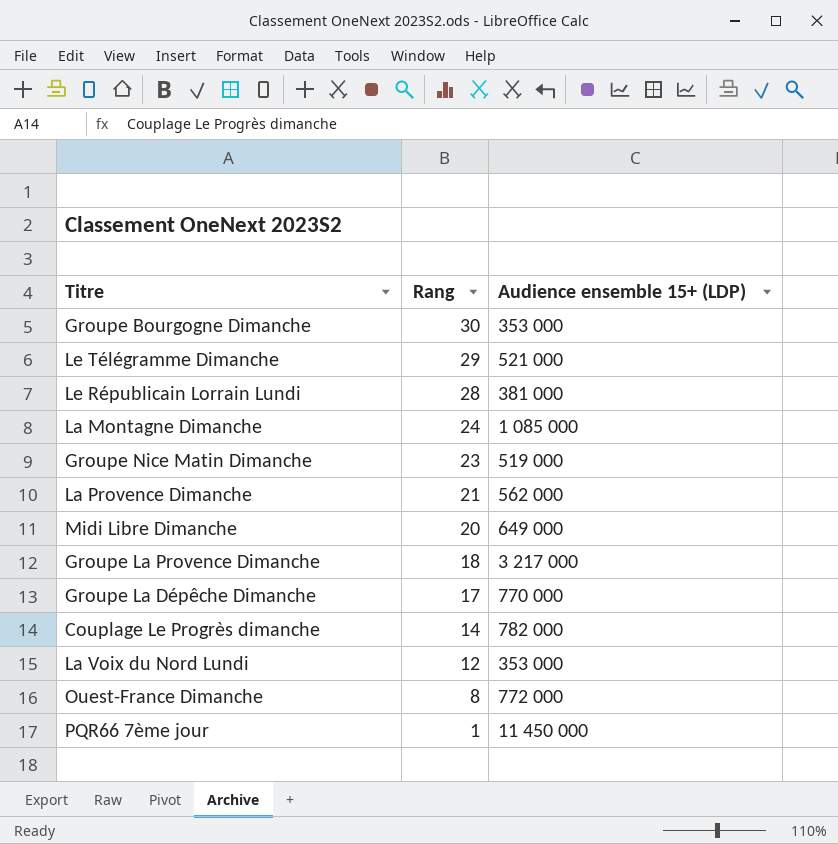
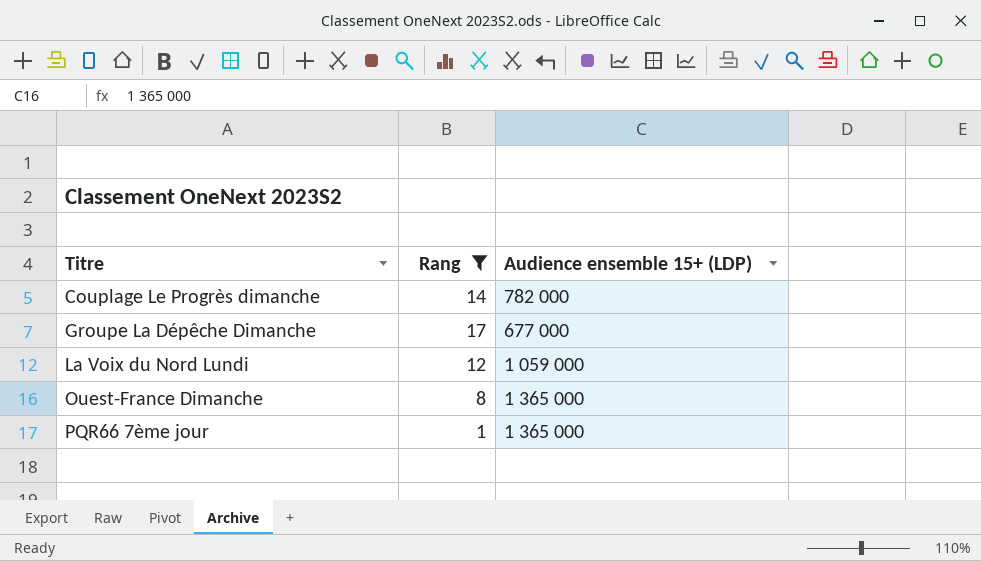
filter: none -> Rang <= 17
row order: Rang descending -> Titre ascending
Groupe La Dépêche Dimanche | Audience ensemble 15+ (LDP): 770 000 -> 677 000
La Voix du Nord Lundi | Audience ensemble 15+ (LDP): 353 000 -> 1 059 000
Ouest-France Dimanche | Audience ensemble 15+ (LDP): 772 000 -> 1 365 000
PQR66 7ème jour | Audience ensemble 15+ (LDP): 11 450 000 -> 1 365 000

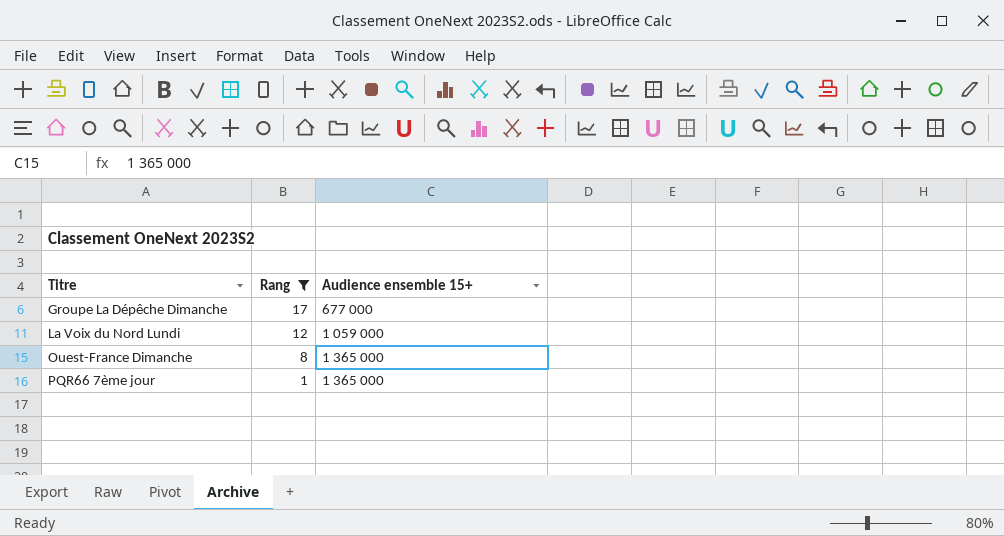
column name: Audience ensemble 15+ (LDP) -> Audience ensemble 15+
row Couplage Le Progrès dimanche: 14 | 782 000 -> none

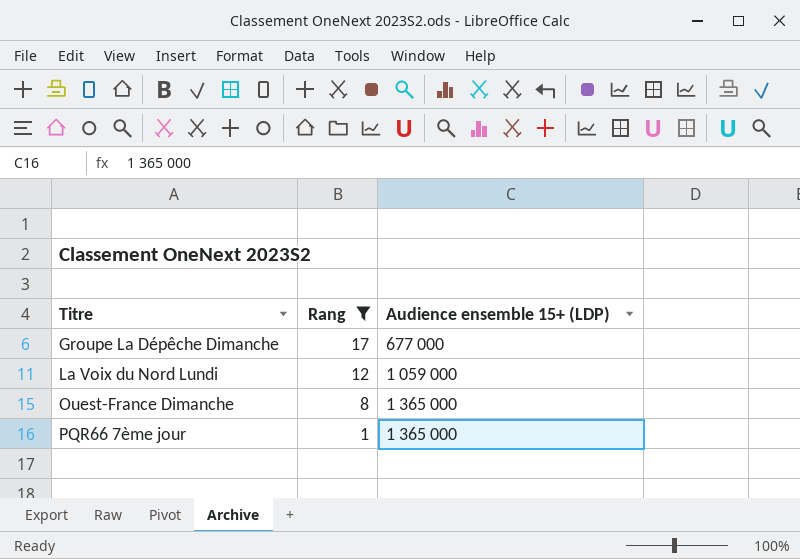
column name: Audience ensemble 15+ -> Audience ensemble 15+ (LDP)

